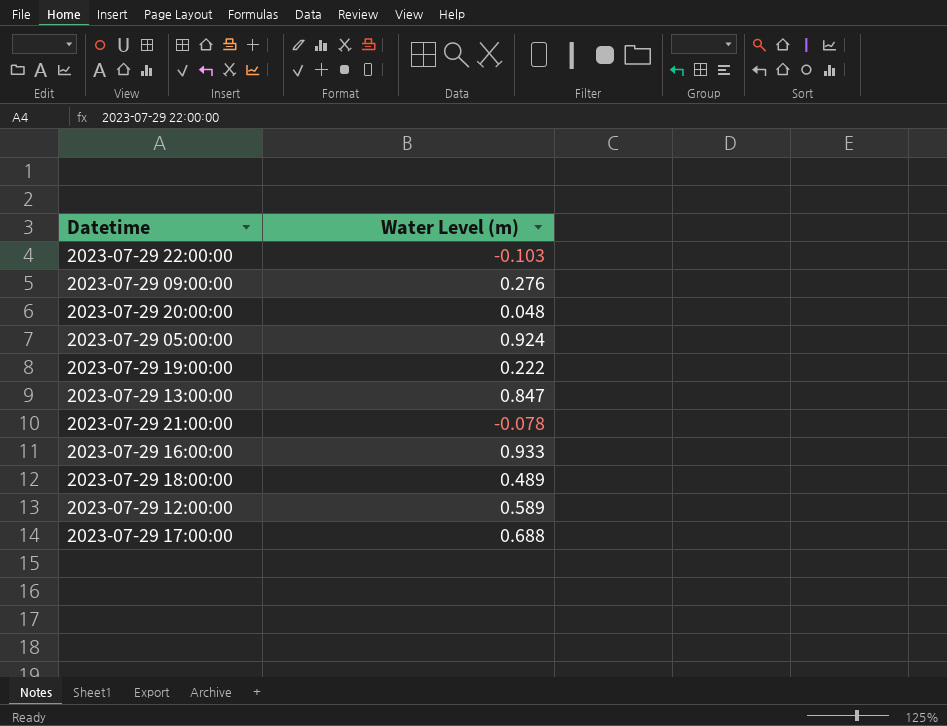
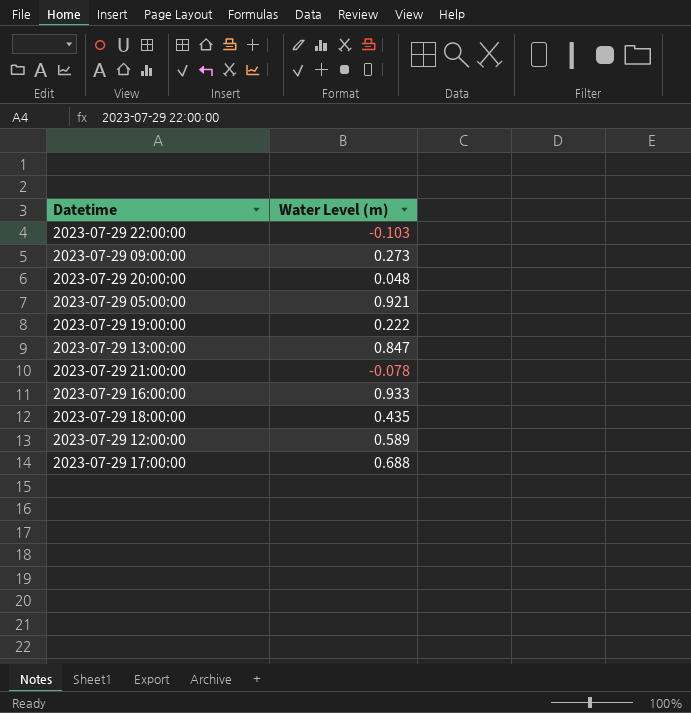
2023-07-29 09:00:00 | Water Level (m): 0.276 -> 0.273
2023-07-29 05:00:00 | Water Level (m): 0.924 -> 0.921
2023-07-29 18:00:00 | Water Level (m): 0.489 -> 0.435

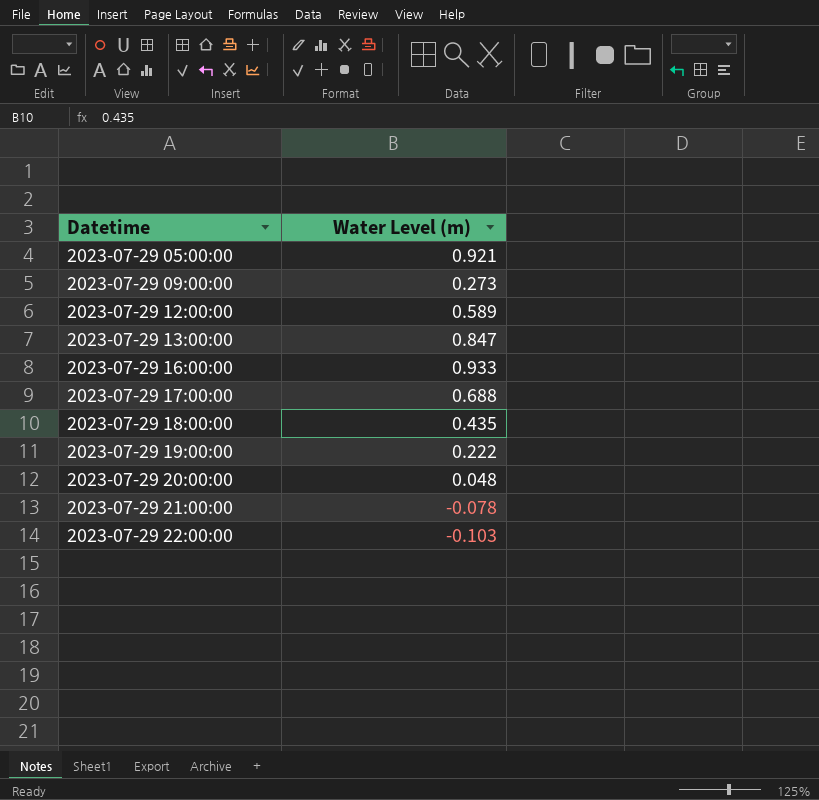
row order: none -> Datetime ascending

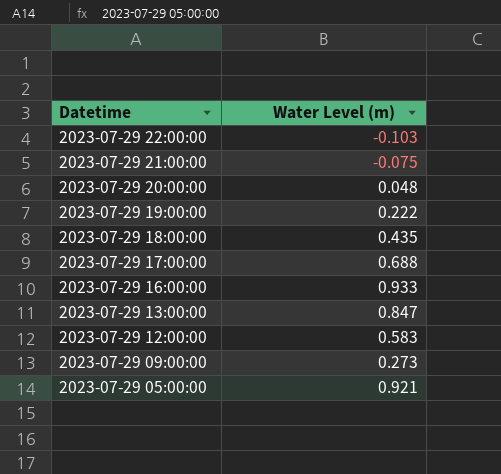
row order: Datetime ascending -> Datetime descending
2023-07-29 21:00:00 | Water Level (m): -0.078 -> -0.075
2023-07-29 12:00:00 | Water Level (m): 0.589 -> 0.583

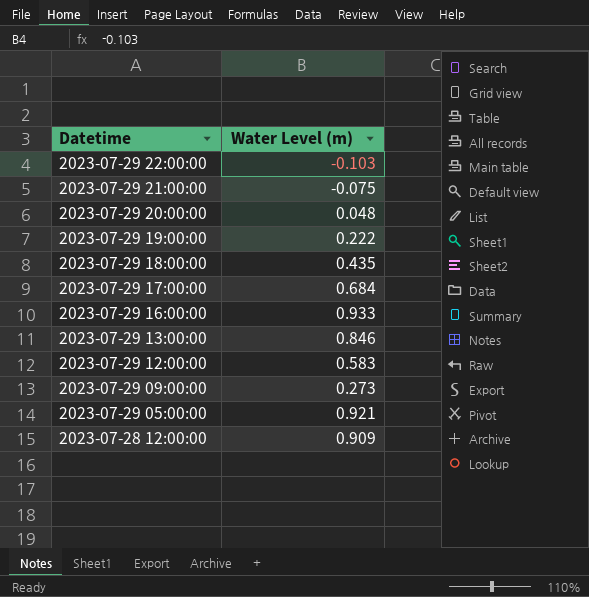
2023-07-29 17:00:00 | Water Level (m): 0.688 -> 0.684
2023-07-29 13:00:00 | Water Level (m): 0.847 -> 0.846
row 2023-07-28 12:00:00: none -> 0.909

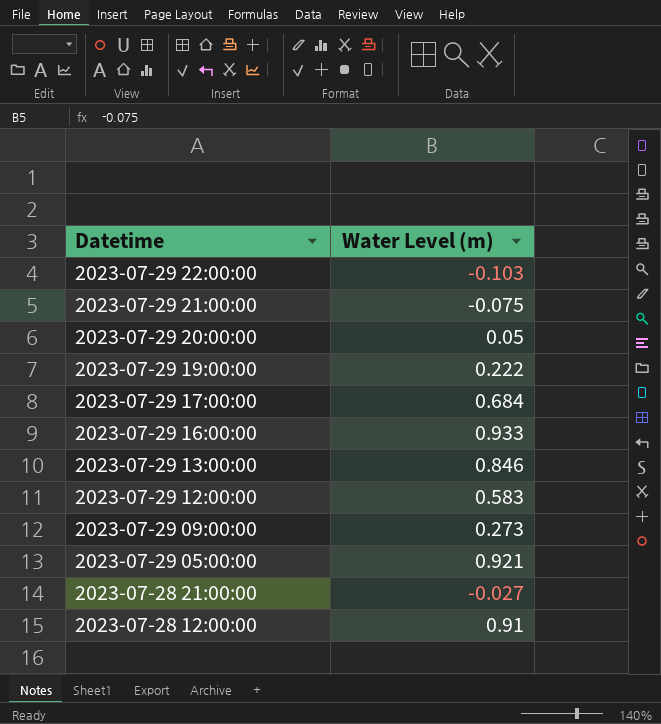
row 2023-07-29 18:00:00: 0.435 -> none
2023-07-29 20:00:00 | Water Level (m): 0.048 -> 0.05
row 2023-07-28 21:00:00: none -> -0.027
2023-07-28 12:00:00 | Water Level (m): 0.909 -> 0.91

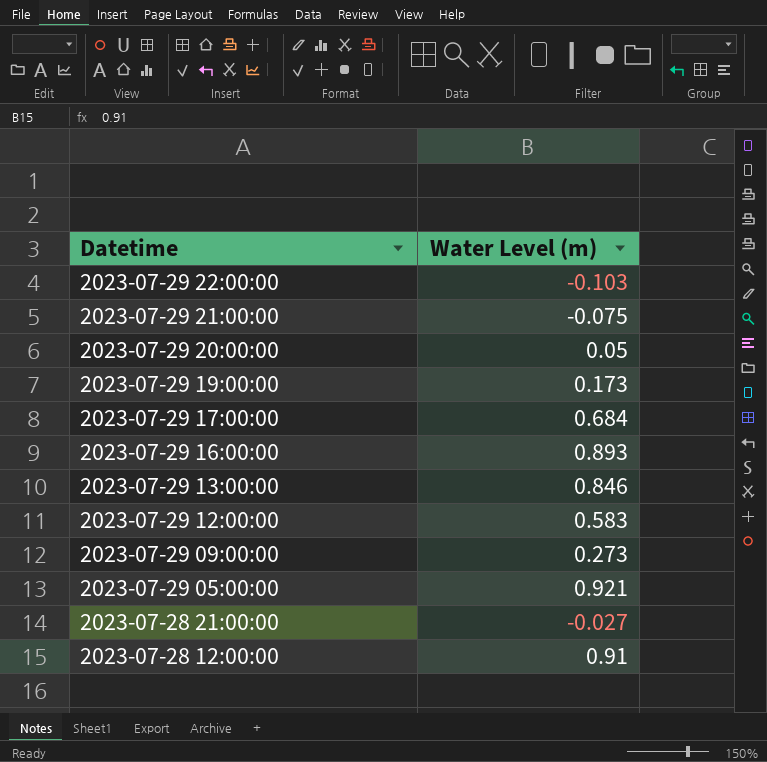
2023-07-29 19:00:00 | Water Level (m): 0.222 -> 0.173
2023-07-29 16:00:00 | Water Level (m): 0.933 -> 0.893

